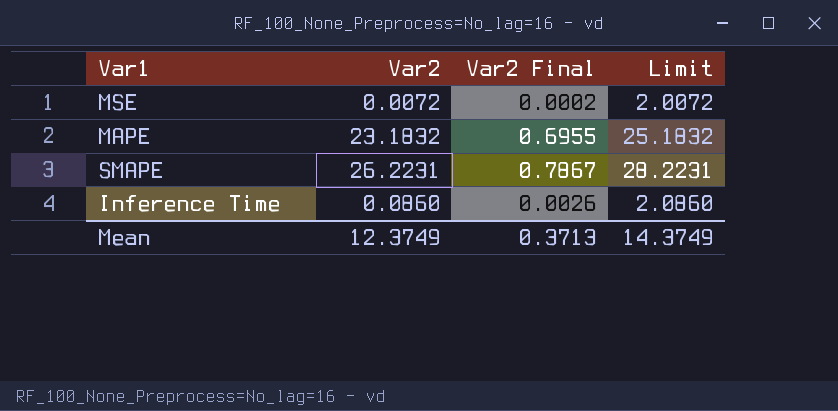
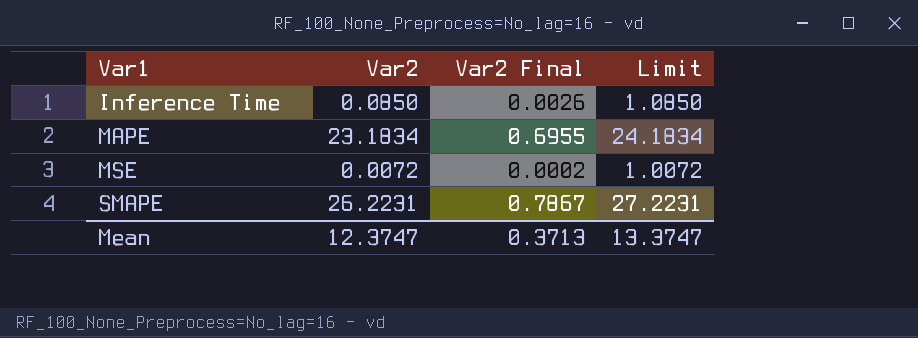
row order: none -> Var1 ascending
column Limit | formula: [Var2] + 2 -> [Var2] + 1
Inference Time | Var2: 0.0860 -> 0.0850
MAPE | Var2: 23.1832 -> 23.1834
Mean | Var2: 12.3749 -> 12.3747
Mean | Limit: 14.3749 -> 13.3747

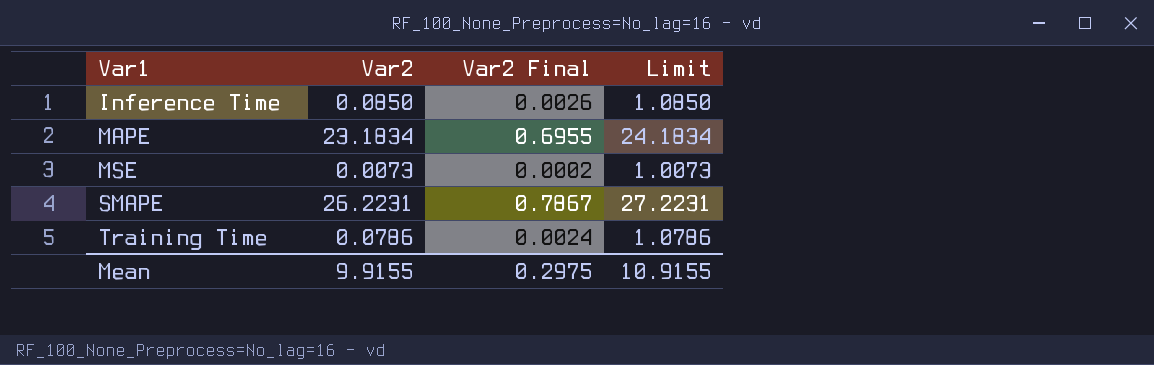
MSE | Var2: 0.0072 -> 0.0073
MSE | Limit: 1.0072 -> 1.0073
row Training Time: none -> 0.0786 | 0.0024 | 1.0786
Mean | Var2: 12.3747 -> 9.9155
Mean | Var2 Final: 0.3713 -> 0.2975
Mean | Limit: 13.3747 -> 10.9155

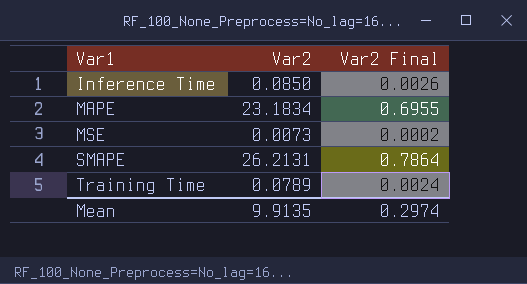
column Limit | formula: [Var2] + 1 -> none
SMAPE | Var2: 26.2231 -> 26.2131
SMAPE | Var2 Final: 0.7867 -> 0.7864
Training Time | Var2: 0.0786 -> 0.0789
Mean | Var2: 9.9155 -> 9.9135
Mean | Var2 Final: 0.2975 -> 0.2974

